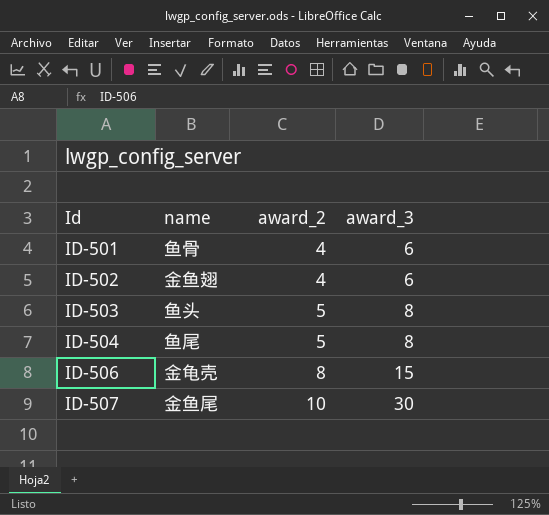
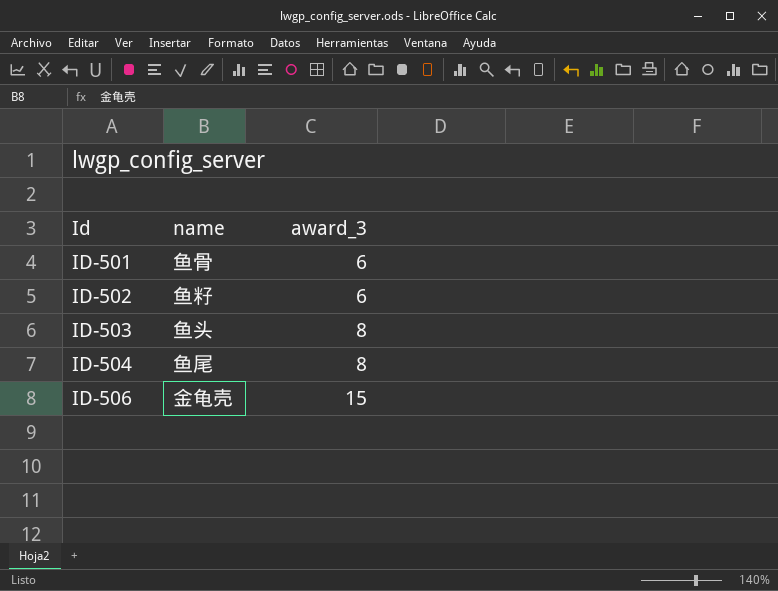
column award_2 | position: 3 -> none
row ID-507: 金鱼尾 | 10 | 30 -> none
ID-502 | name: 金鱼翅 -> 鱼籽

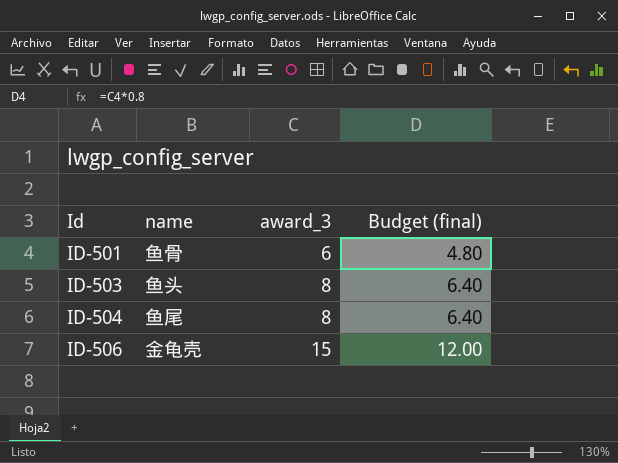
column Budget (final) | formula: none -> [award_3] * 0.8
row ID-502: 鱼籽 | 6 -> none

